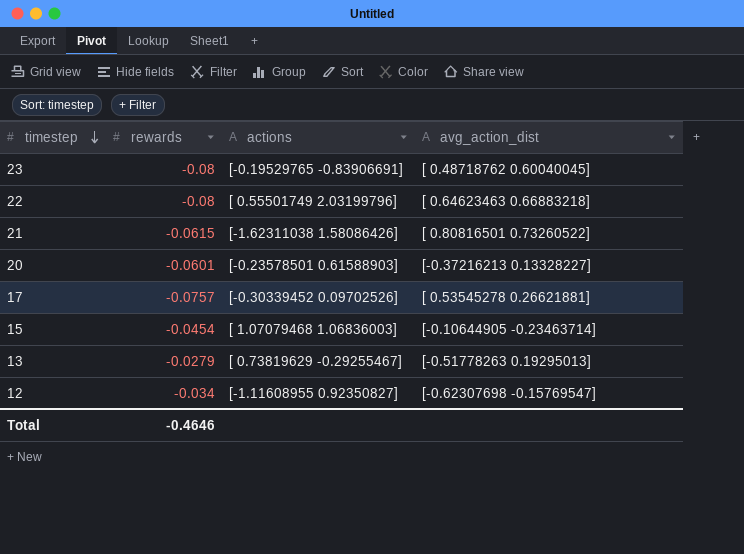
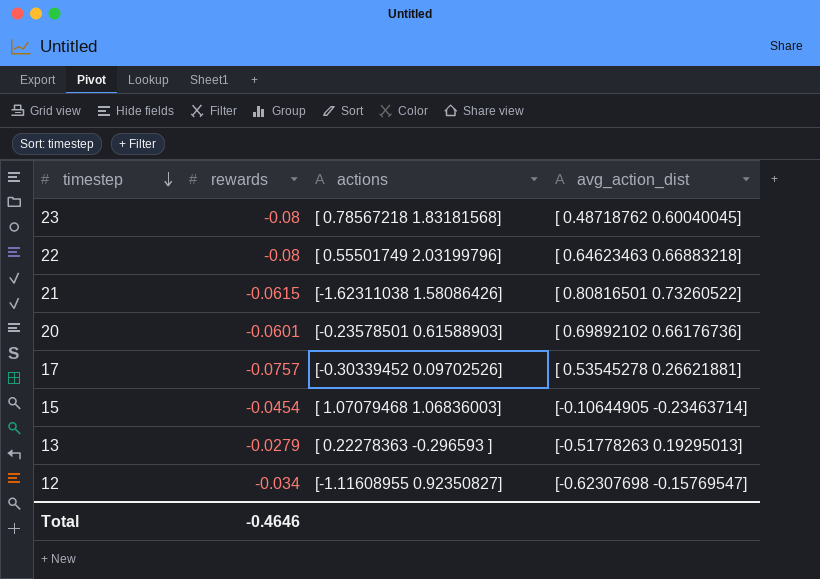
23 | actions: [-0.19529765 -0.83906691] -> [ 0.78567218 1.83181568]
20 | avg_action_dist: [-0.37216213 0.13328227] -> [ 0.69892102 0.66176736]
13 | actions: [ 0.73819629 -0.29255467] -> [ 0.22278363 -0.296593 ]

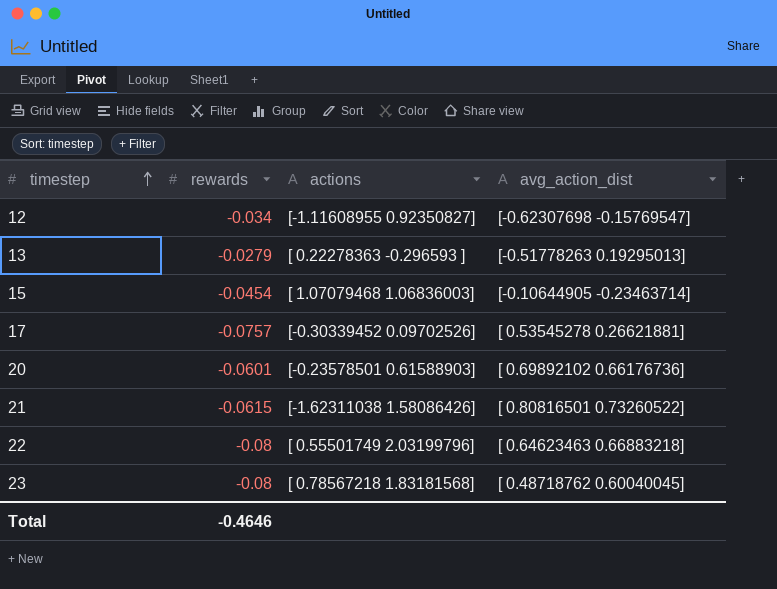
row order: timestep descending -> timestep ascending

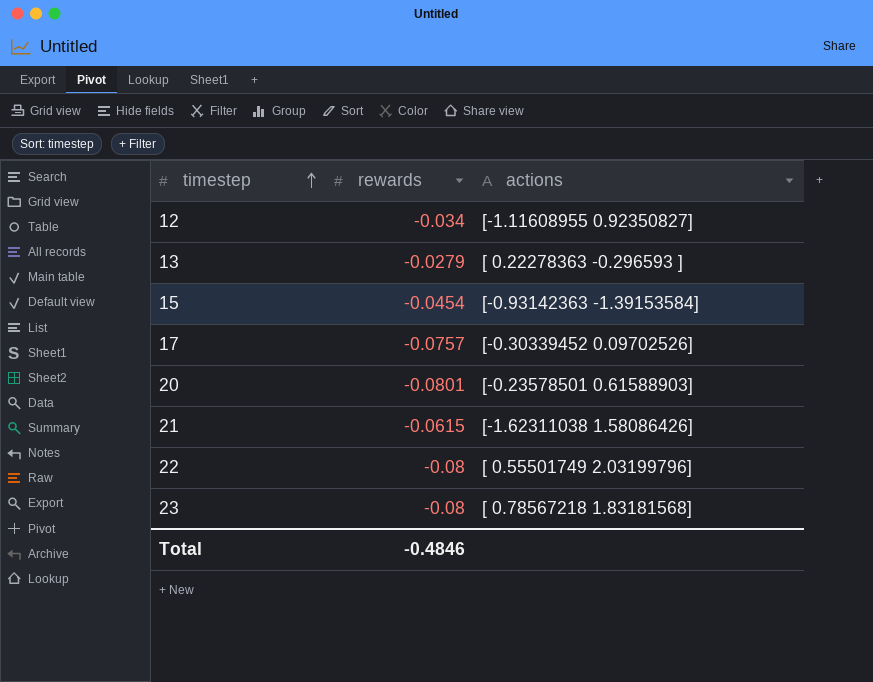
column avg_action_dist | position: 4 -> none
15 | actions: [ 1.07079468 1.06836003] -> [-0.93142363 -1.39153584]
20 | rewards: -0.0601 -> -0.0801
Total | rewards: -0.4646 -> -0.4846

